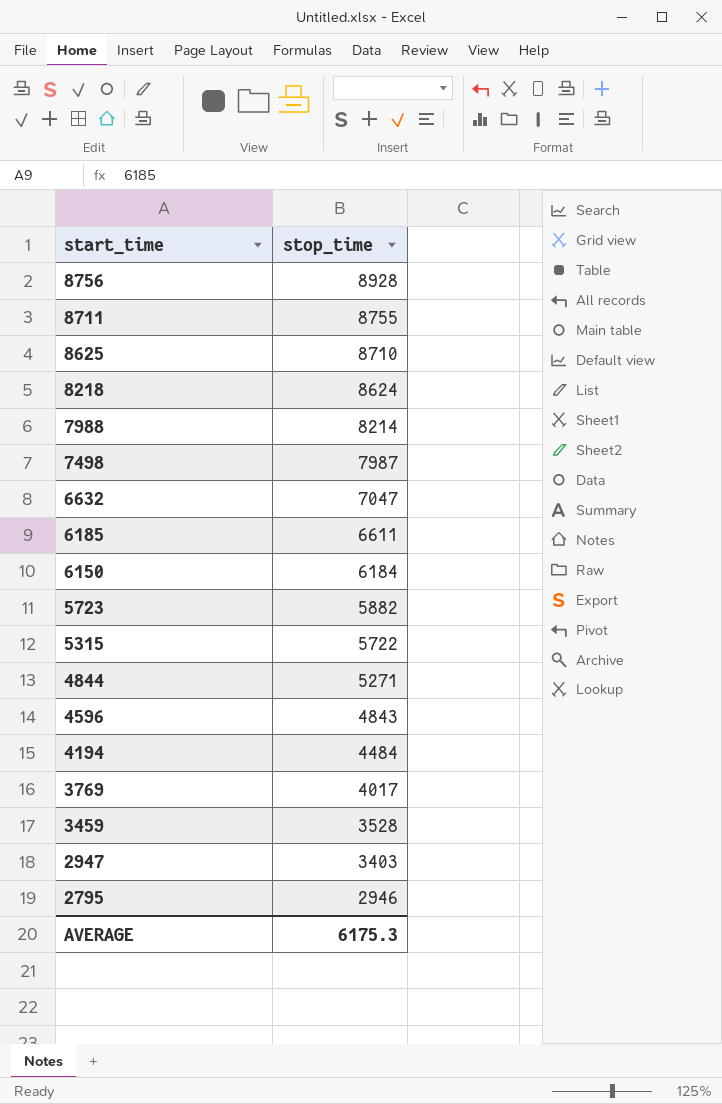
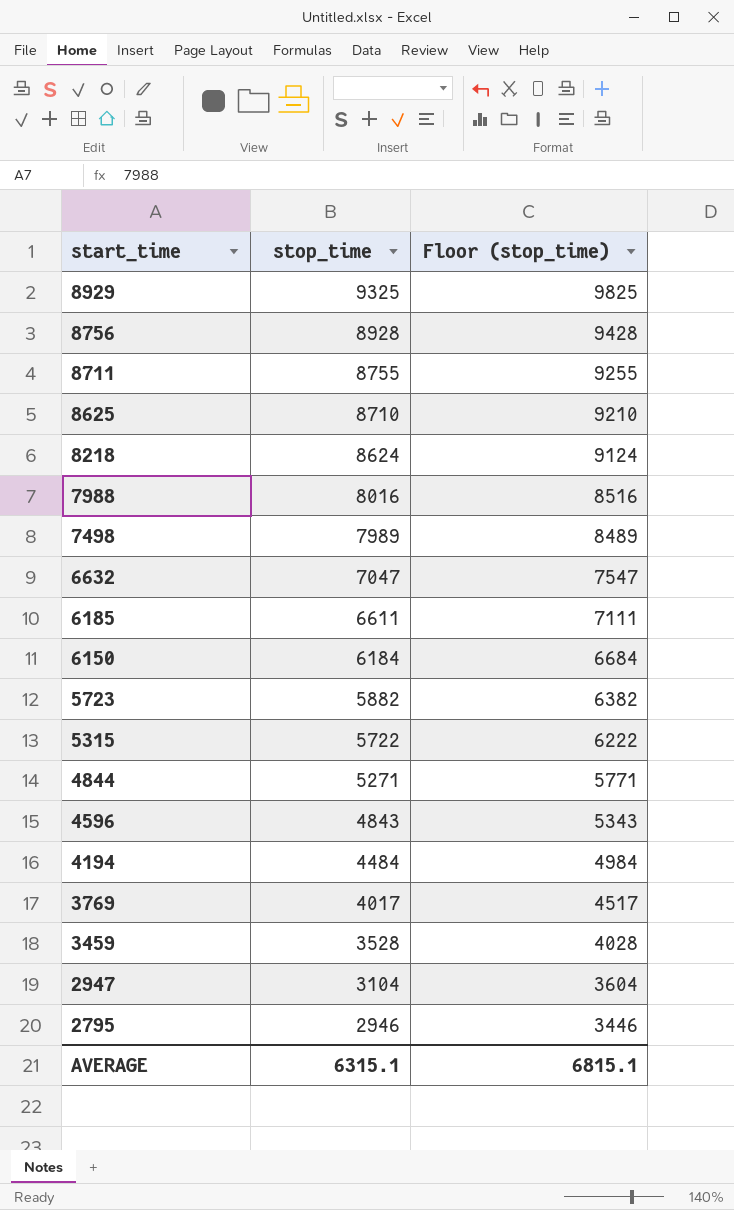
column Floor (stop_time) | formula: none -> [stop_time] + 500
row 8929: none -> 9325 | 9825
7988 | stop_time: 8214 -> 8016
7498 | stop_time: 7987 -> 7989
2947 | stop_time: 3403 -> 3104
AVERAGE | stop_time: 6175.3 -> 6315.1

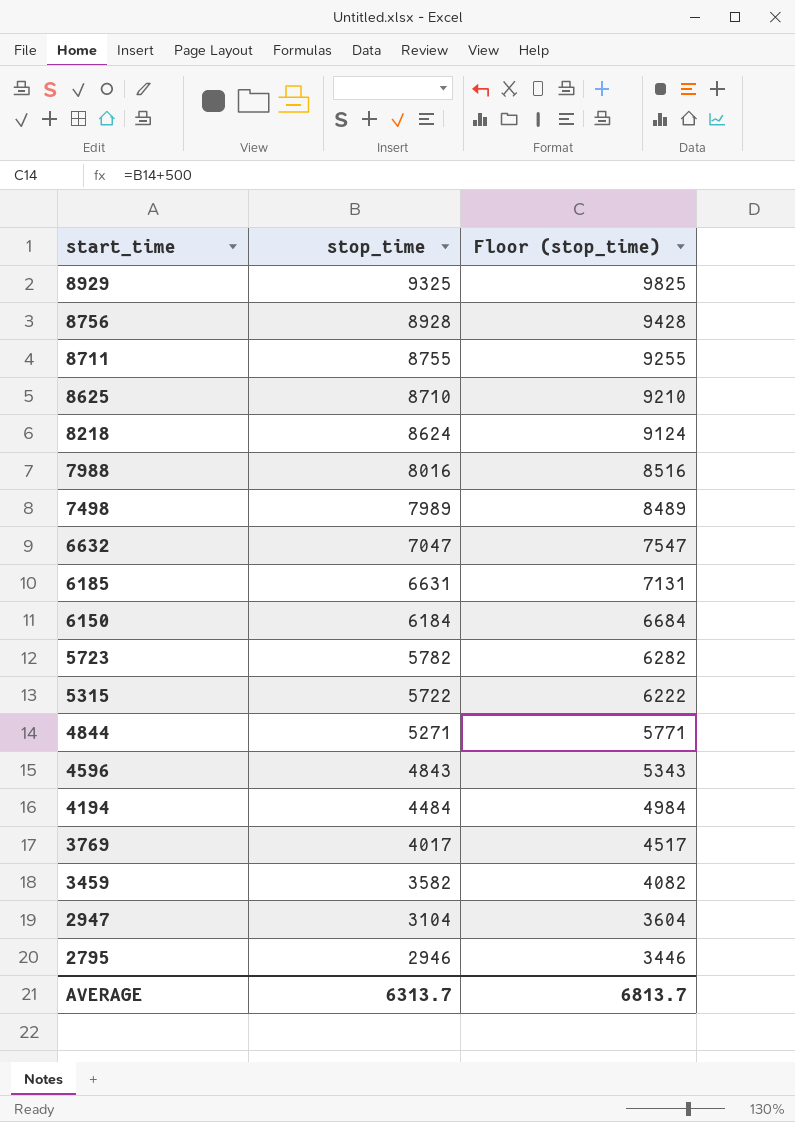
6185 | stop_time: 6611 -> 6631
6185 | Floor (stop_time): 7111 -> 7131
5723 | stop_time: 5882 -> 5782
5723 | Floor (stop_time): 6382 -> 6282
3459 | stop_time: 3528 -> 3582
3459 | Floor (stop_time): 4028 -> 4082
AVERAGE | stop_time: 6315.1 -> 6313.7
AVERAGE | Floor (stop_time): 6815.1 -> 6813.7

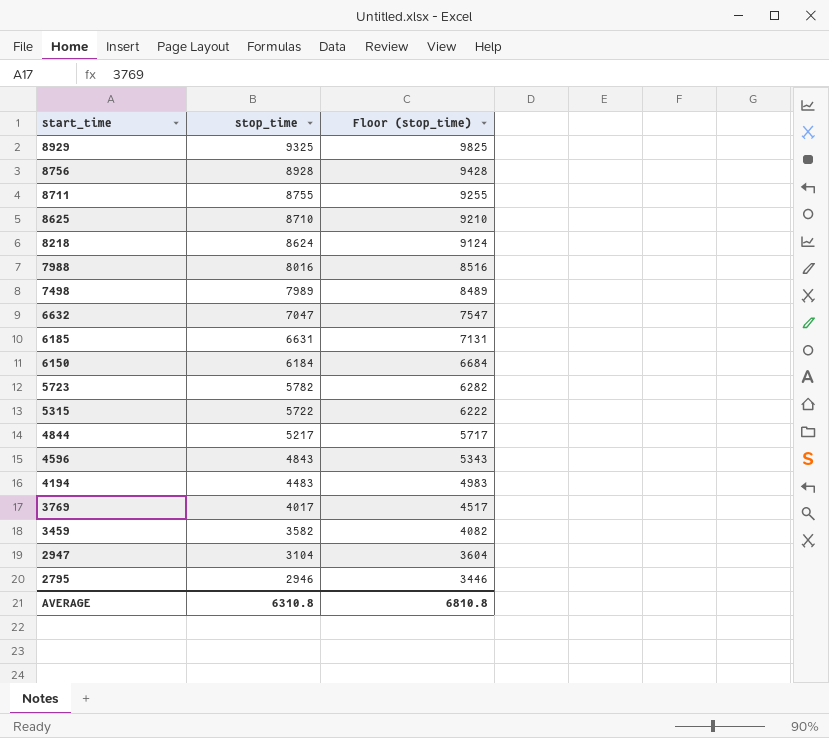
4844 | stop_time: 5271 -> 5217
4844 | Floor (stop_time): 5771 -> 5717
4194 | stop_time: 4484 -> 4483
4194 | Floor (stop_time): 4984 -> 4983
AVERAGE | stop_time: 6313.7 -> 6310.8
AVERAGE | Floor (stop_time): 6813.7 -> 6810.8

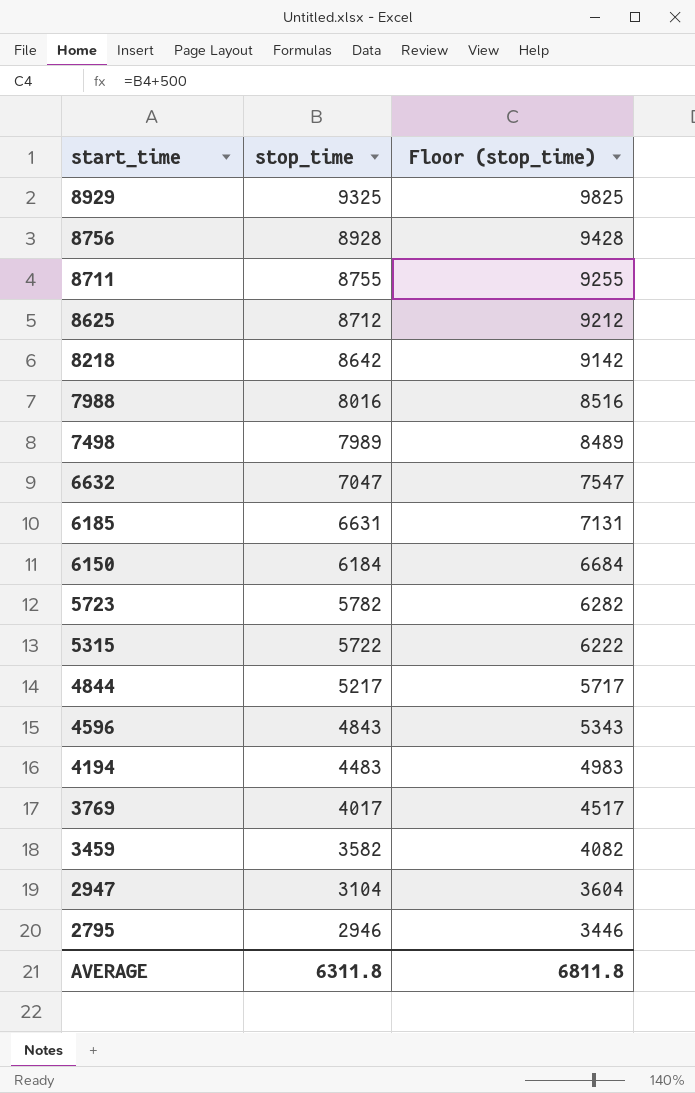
8625 | stop_time: 8710 -> 8712
8625 | Floor (stop_time): 9210 -> 9212
8218 | stop_time: 8624 -> 8642
8218 | Floor (stop_time): 9124 -> 9142
AVERAGE | stop_time: 6310.8 -> 6311.8
AVERAGE | Floor (stop_time): 6810.8 -> 6811.8

